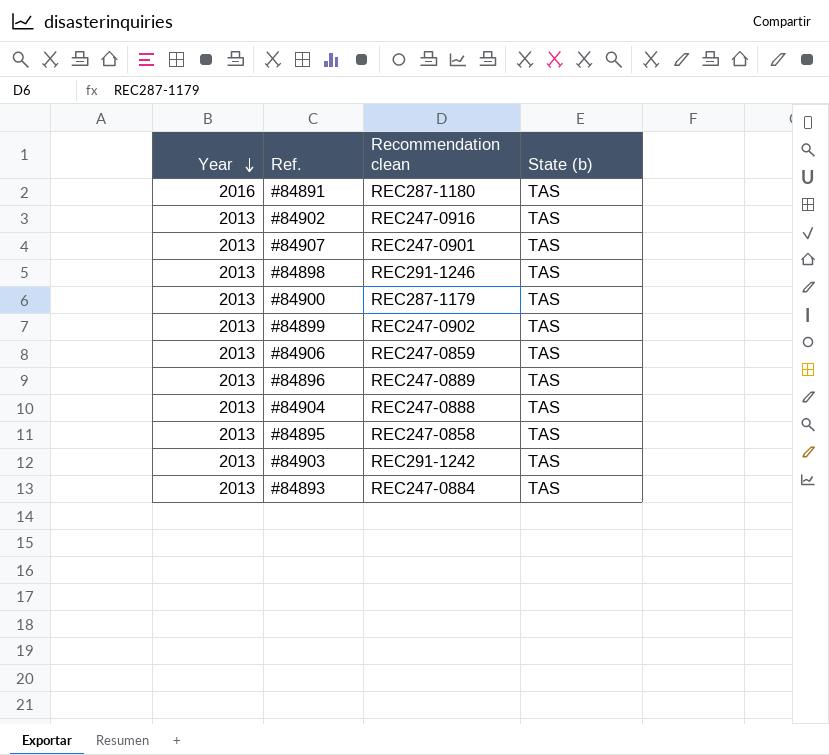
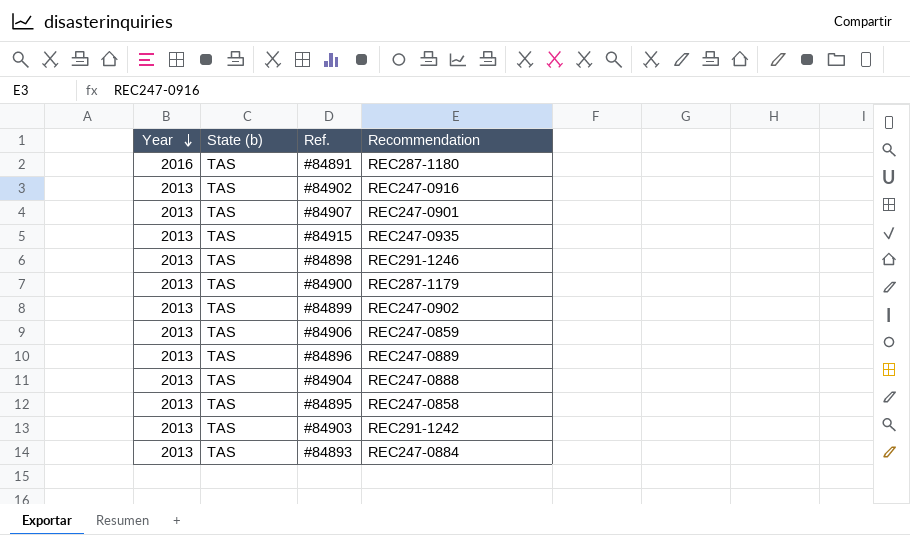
column State (b) | position: 4 -> 2
column name: Recommendation clean -> Recommendation
row #84915: none -> 2013 | TAS | REC247-0935

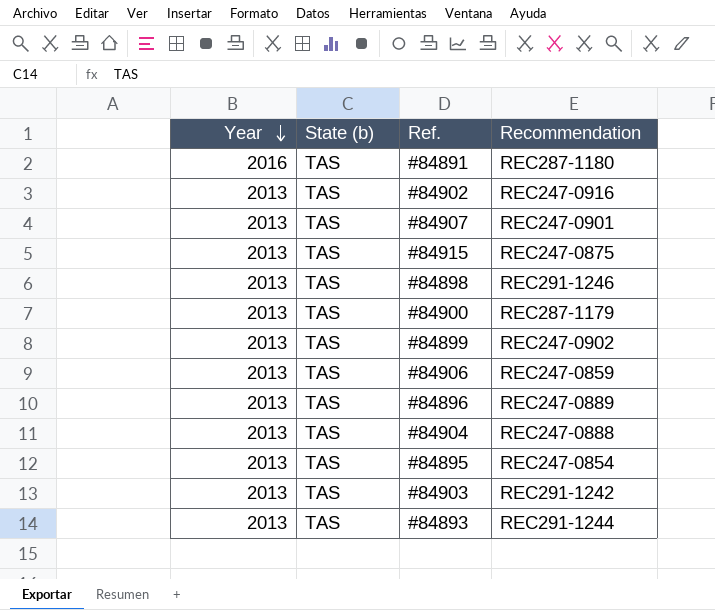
#84915 | Recommendation: REC247-0935 -> REC247-0875
#84895 | Recommendation: REC247-0858 -> REC247-0854
#84893 | Recommendation: REC247-0884 -> REC291-1244

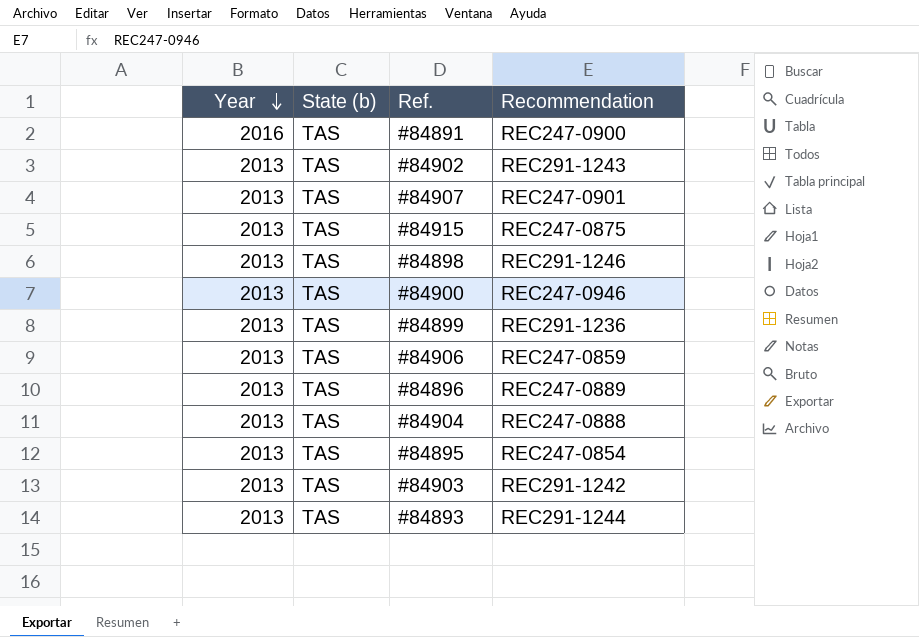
#84891 | Recommendation: REC287-1180 -> REC247-0900
#84902 | Recommendation: REC247-0916 -> REC291-1243
#84900 | Recommendation: REC287-1179 -> REC247-0946
#84899 | Recommendation: REC247-0902 -> REC291-1236

